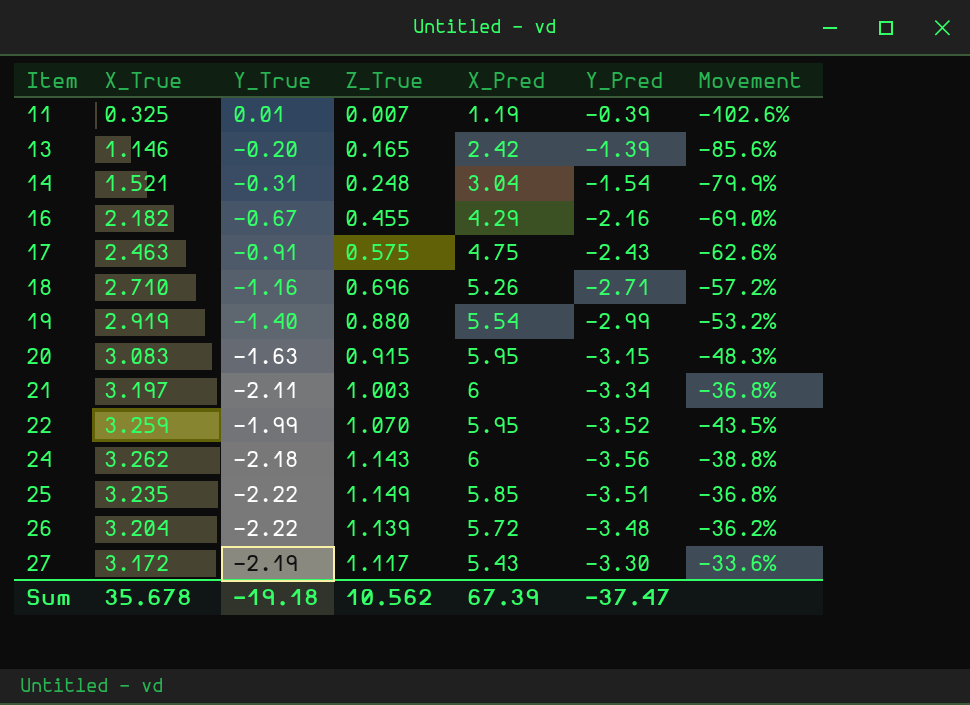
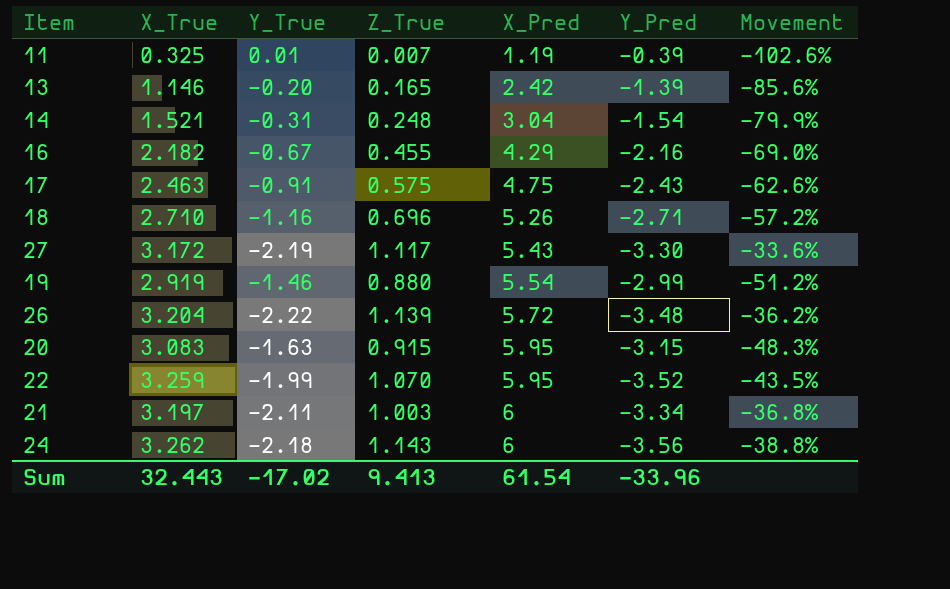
row order: Item ascending -> X_Pred ascending
row 25: 3.235 | -2.22 | 1.149 | 5.85 | -3.51 | -36.8% -> none
19 | Y_True: -1.40 -> -1.46
19 | Movement: -53.2% -> -51.2%
Sum | X_True: 35.678 -> 32.443
Sum | Y_True: -19.18 -> -17.02
Sum | Z_True: 10.562 -> 9.413
Sum | X_Pred: 67.39 -> 61.54
Sum | Y_Pred: -37.47 -> -33.96

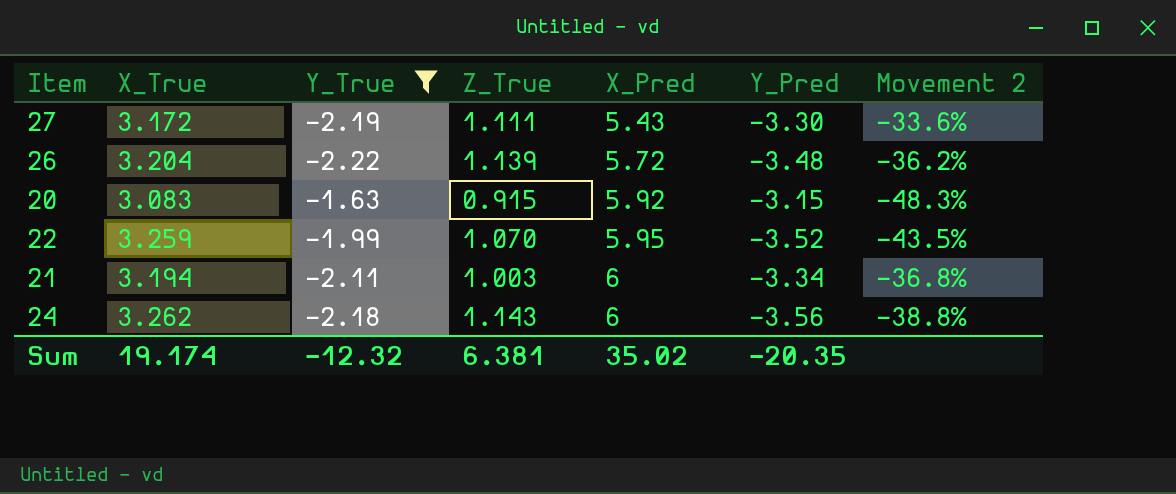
filter: none -> Y_True <= -1.63
column name: Movement -> Movement 2
27 | Z_True: 1.117 -> 1.111
20 | X_Pred: 5.95 -> 5.92
21 | X_True: 3.197 -> 3.194
Sum | X_True: 32.443 -> 19.174
Sum | Y_True: -17.02 -> -12.32
Sum | Z_True: 9.413 -> 6.381
Sum | X_Pred: 61.54 -> 35.02
Sum | Y_Pred: -33.96 -> -20.35

